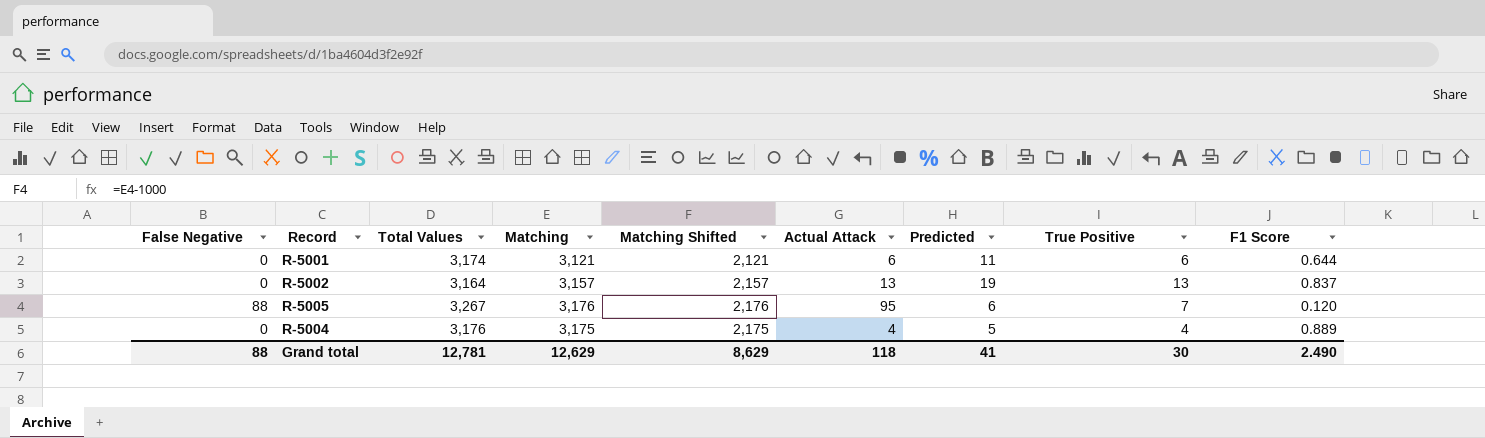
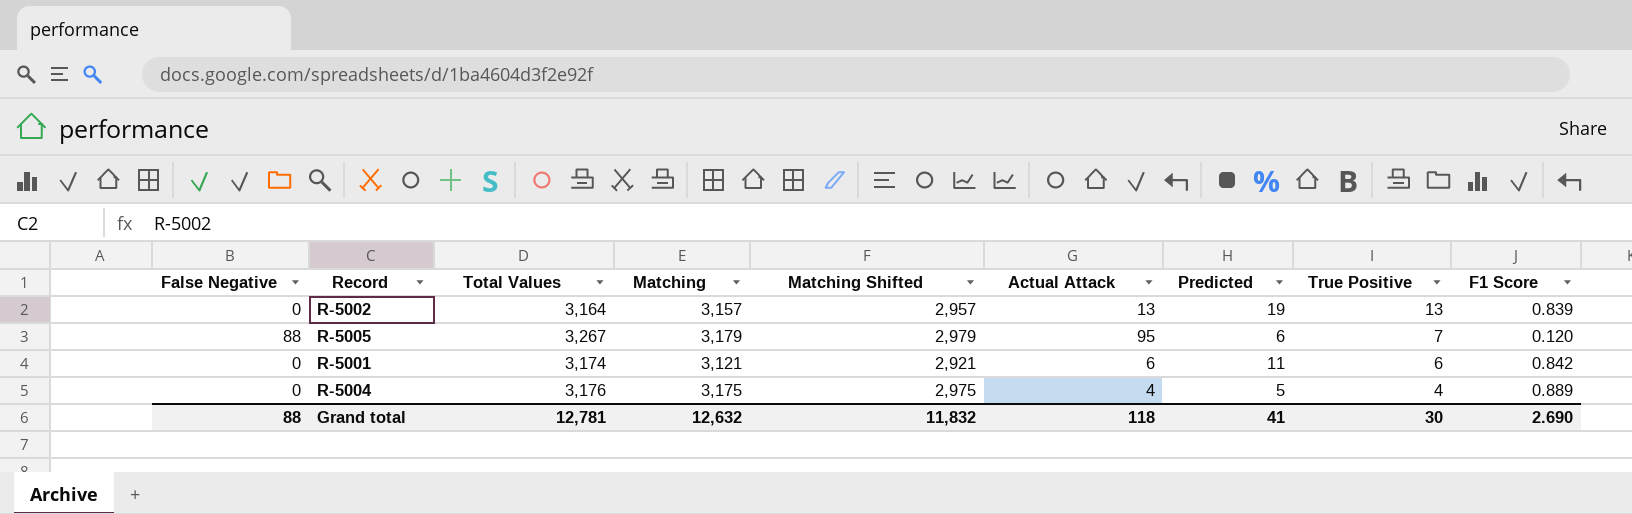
row order: none -> True Positive descending
column Matching Shifted | formula: [Matching] - 1000 -> [Matching] - 200
R-5002 | F1 Score: 0.837 -> 0.839
R-5005 | Matching: 3,176 -> 3,179
R-5001 | F1 Score: 0.644 -> 0.842
Grand total | Matching: 12,629 -> 12,632
Grand total | Matching Shifted: 8,629 -> 11,832
Grand total | F1 Score: 2.490 -> 2.690

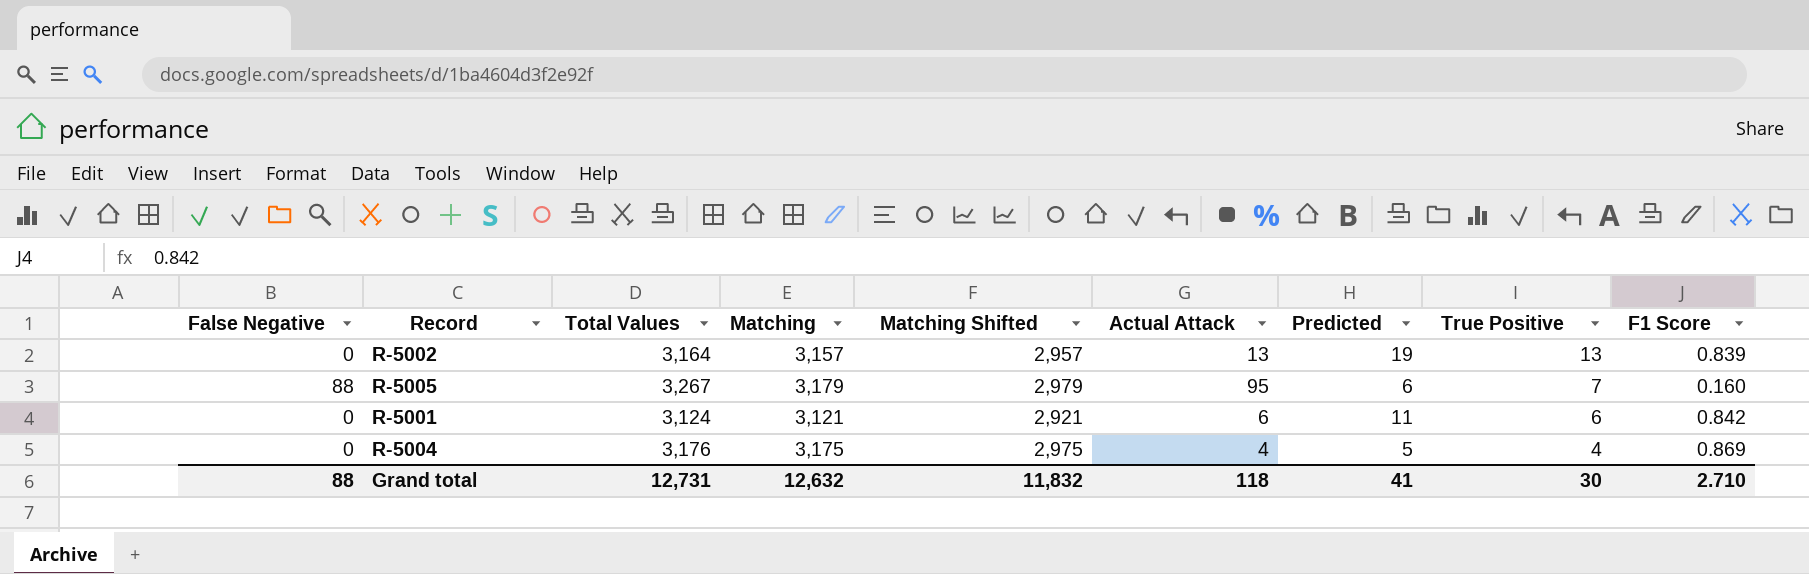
R-5005 | F1 Score: 0.120 -> 0.160
R-5001 | Total Values: 3,174 -> 3,124
R-5004 | F1 Score: 0.889 -> 0.869
Grand total | Total Values: 12,781 -> 12,731
Grand total | F1 Score: 2.690 -> 2.710

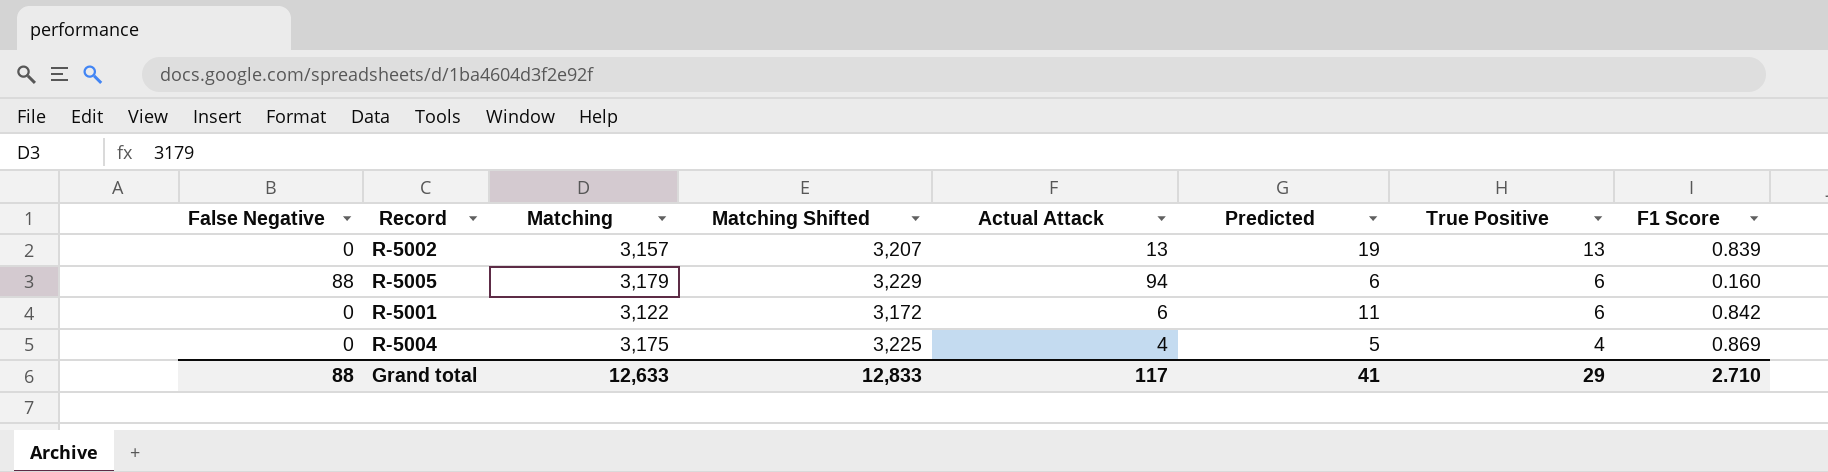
column Total Values | position: 3 -> none
column Matching Shifted | formula: [Matching] - 200 -> [Matching] + 50
R-5005 | Actual Attack: 95 -> 94
R-5005 | True Positive: 7 -> 6
R-5001 | Matching: 3,121 -> 3,122
Grand total | Matching: 12,632 -> 12,633
Grand total | Matching Shifted: 11,832 -> 12,833
Grand total | Actual Attack: 118 -> 117
Grand total | True Positive: 30 -> 29

